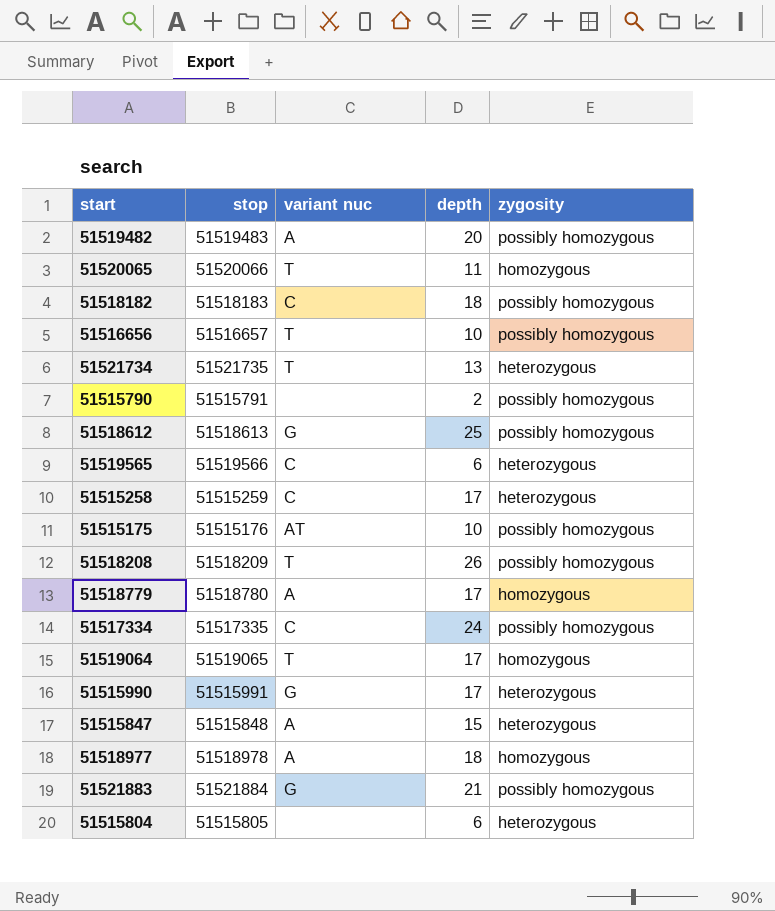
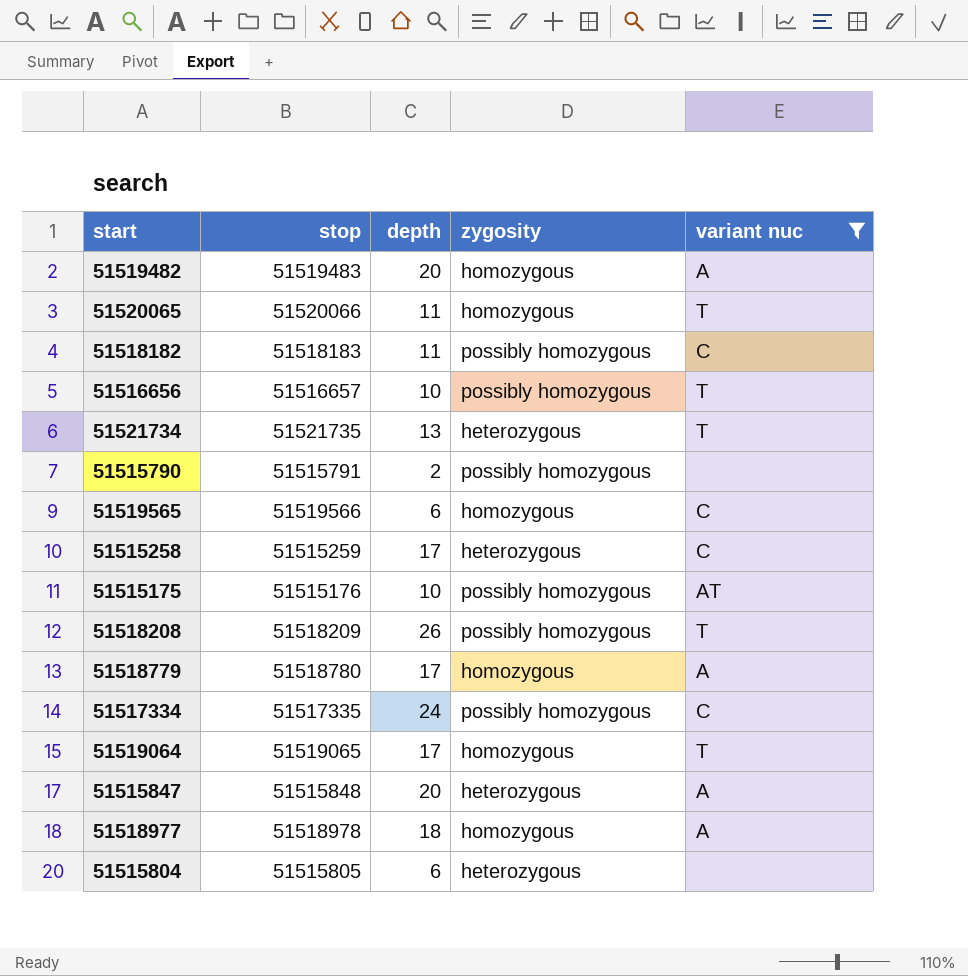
filter: none -> variant nuc != G
column variant nuc | position: 3 -> 5
51519482 | zygosity: possibly homozygous -> homozygous
51518182 | depth: 18 -> 11
51519565 | zygosity: heterozygous -> homozygous
51515847 | depth: 15 -> 20

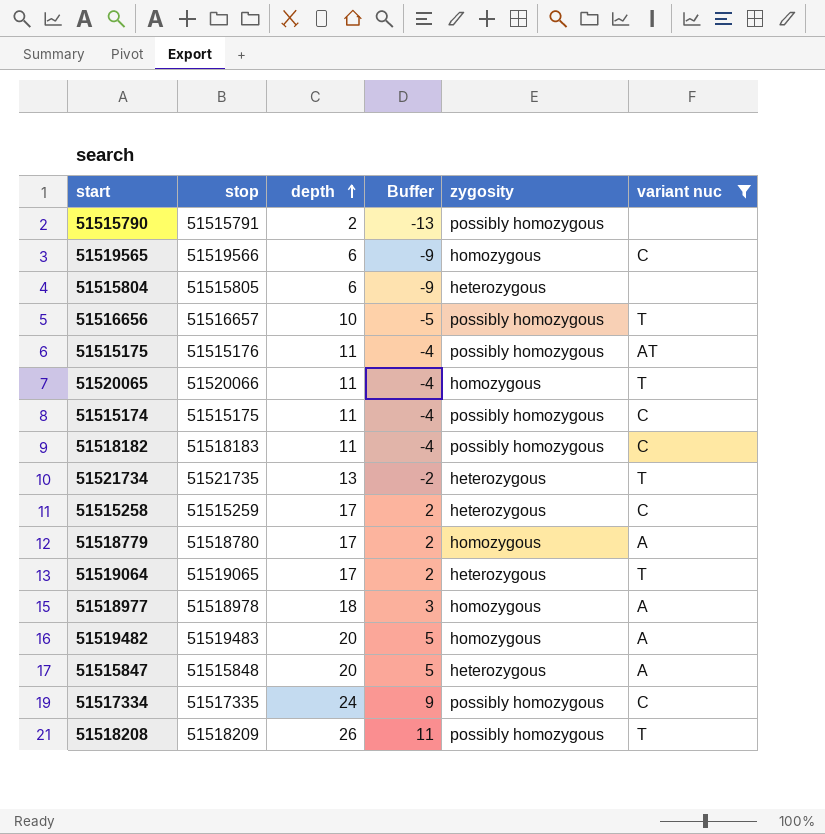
row order: none -> depth ascending
column Buffer | formula: none -> [depth] - 15
51515175 | depth: 10 -> 11
row 51515174: none -> 51515175 | 11 | -4 | possibly homozygous | C
51519064 | zygosity: homozygous -> heterozygous

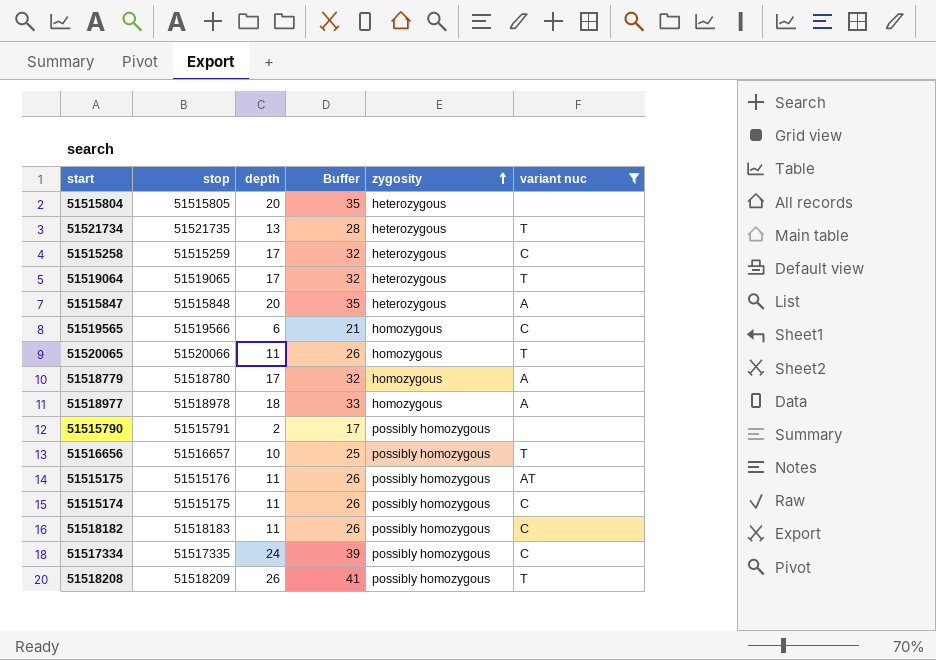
row order: depth ascending -> zygosity ascending
column Buffer | formula: [depth] - 15 -> [depth] + 15
row 51519482: 51519483 | 20 | 5 | homozygous | A -> none
51515804 | depth: 6 -> 20

